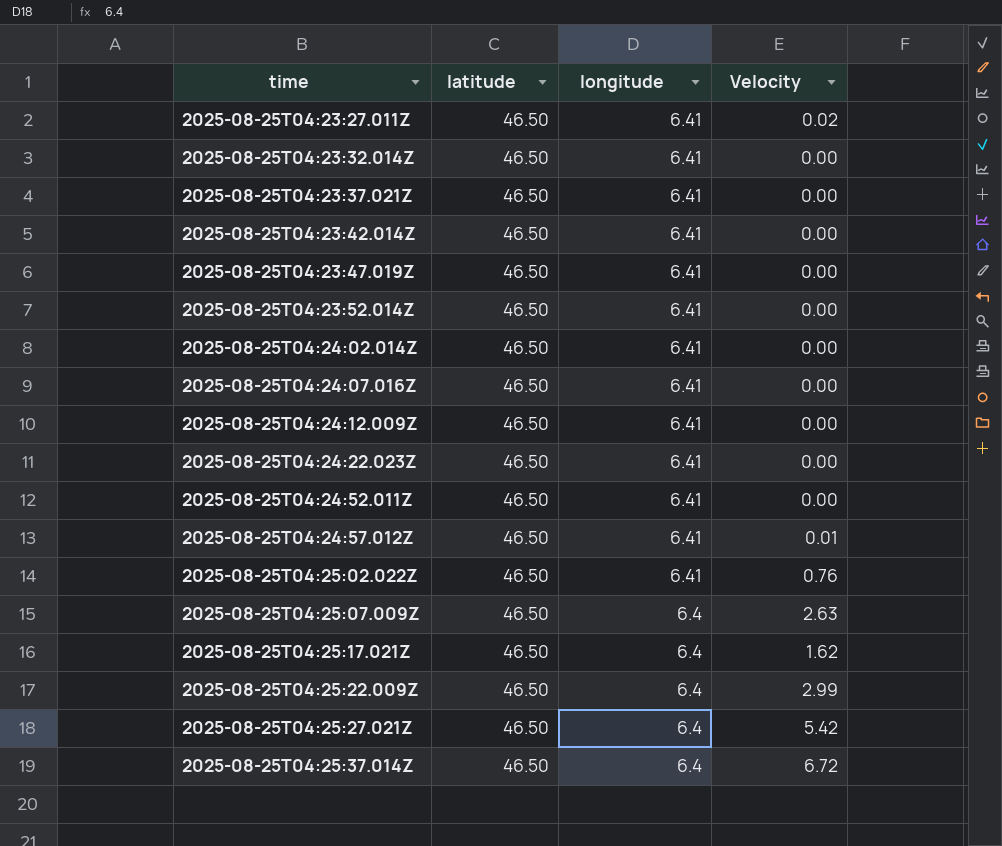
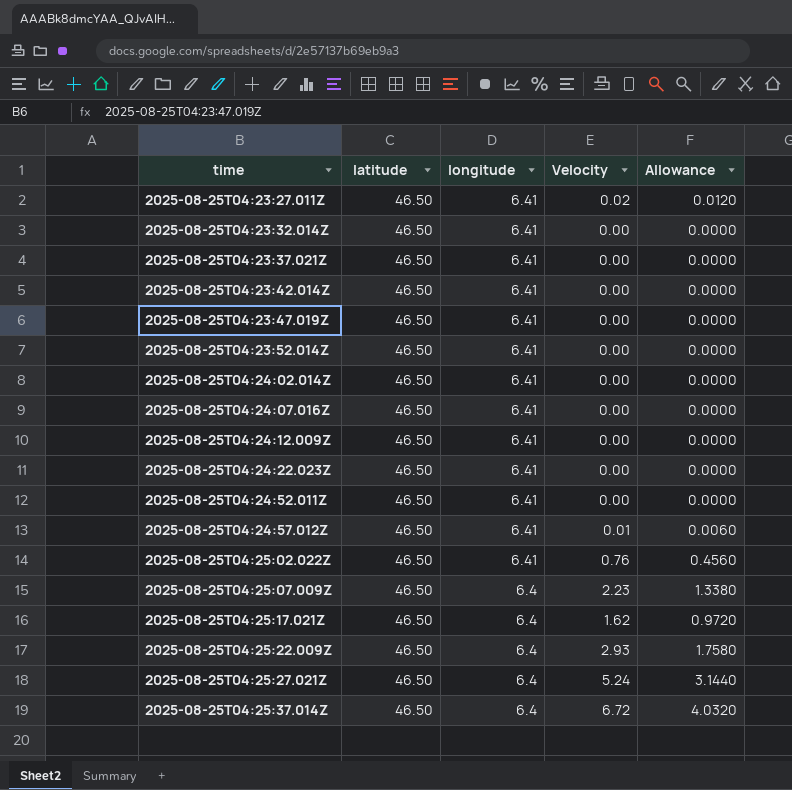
column Allowance | formula: none -> [Velocity] * 0.6
2025-08-25T04:25:07.009Z | Velocity: 2.63 -> 2.23
2025-08-25T04:25:22.009Z | Velocity: 2.99 -> 2.93
2025-08-25T04:25:27.021Z | Velocity: 5.42 -> 5.24

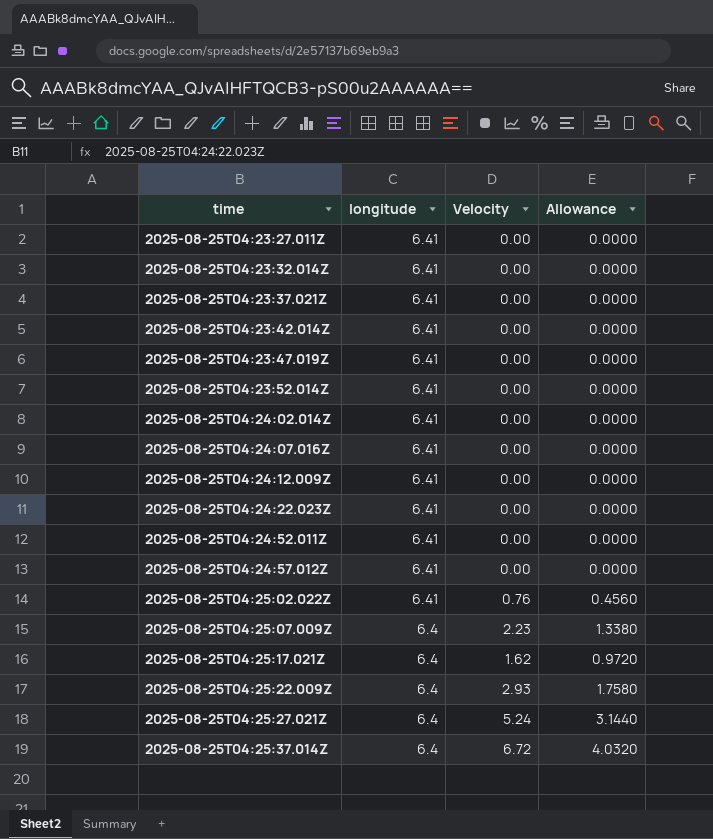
column latitude | position: 2 -> none
2025-08-25T04:23:27.011Z | Velocity: 0.02 -> 0.00
2025-08-25T04:23:27.011Z | Allowance: 0.0120 -> 0.0000
2025-08-25T04:24:57.012Z | Velocity: 0.01 -> 0.00
2025-08-25T04:24:57.012Z | Allowance: 0.0060 -> 0.0000

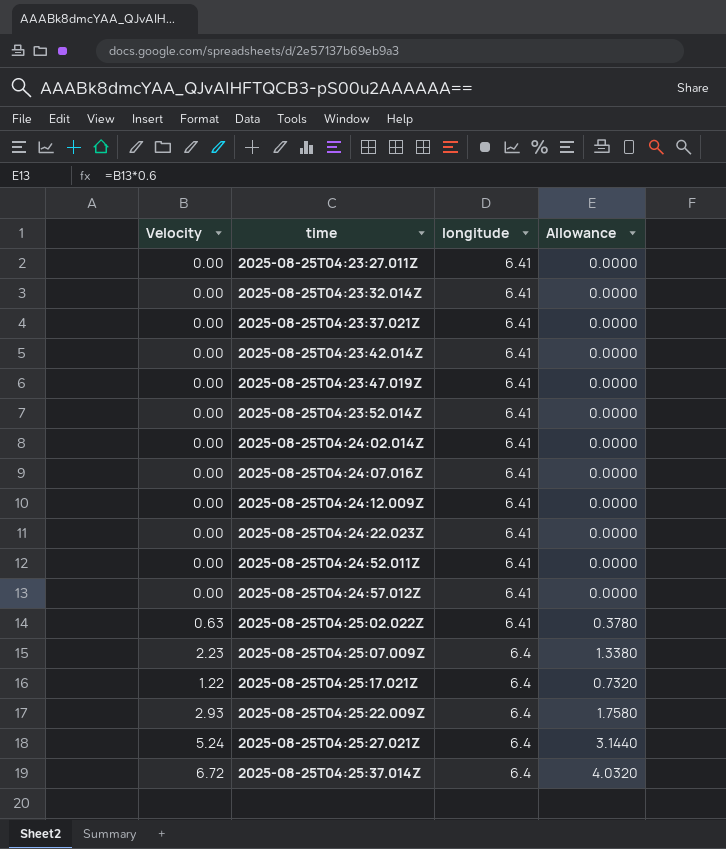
column Velocity | position: 3 -> 1
2025-08-25T04:25:02.022Z | Velocity: 0.76 -> 0.63
2025-08-25T04:25:02.022Z | Allowance: 0.4560 -> 0.3780
2025-08-25T04:25:17.021Z | Velocity: 1.62 -> 1.22
2025-08-25T04:25:17.021Z | Allowance: 0.9720 -> 0.7320

